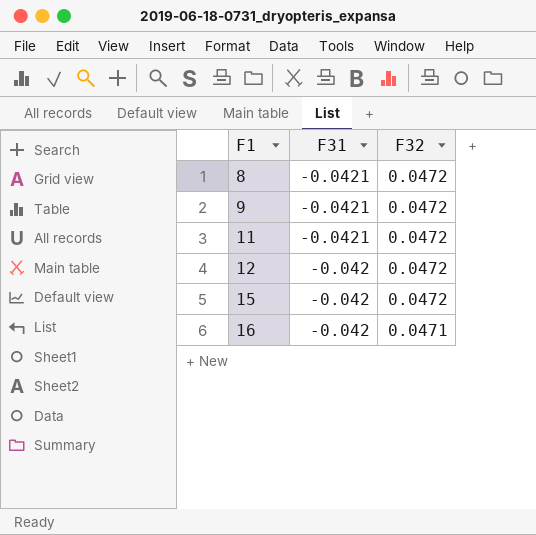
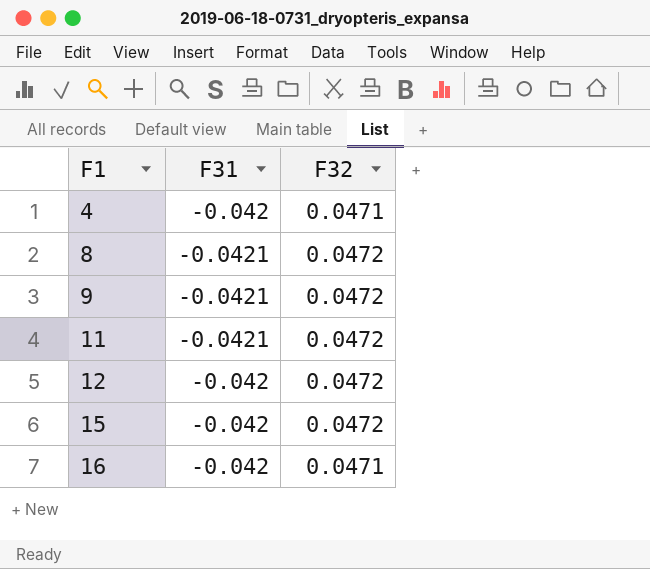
row 4: none -> -0.042 | 0.0471

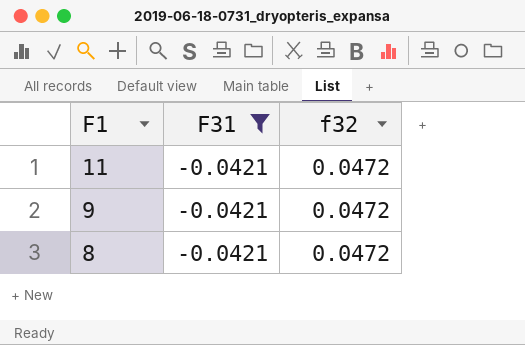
filter: none -> F31 = -0.0421
row order: F1 ascending -> F1 descending
column name: F32 -> f32

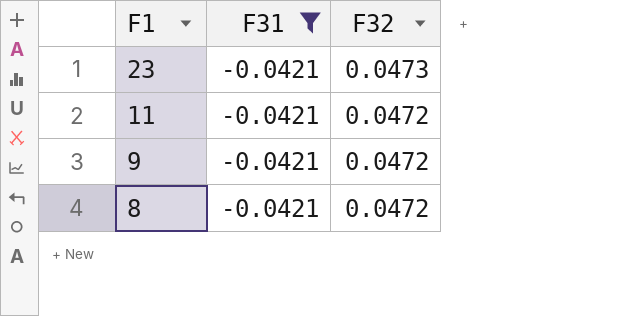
column name: f32 -> F32
row 23: none -> -0.0421 | 0.0473

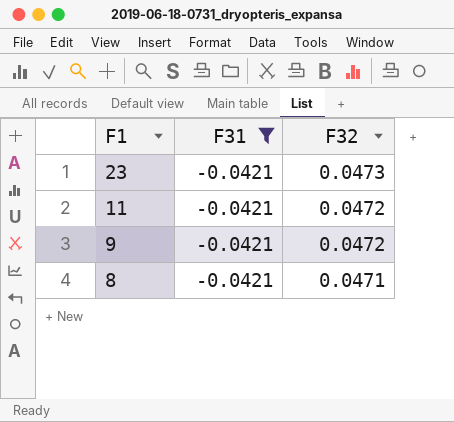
8 | F32: 0.0472 -> 0.0471

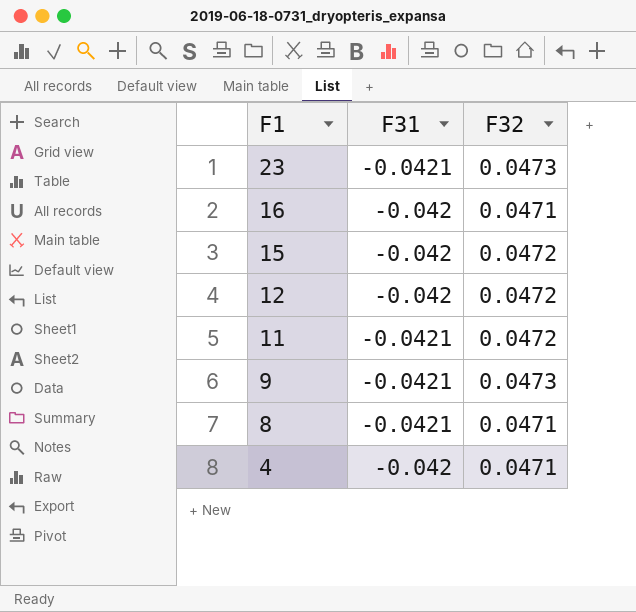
filter: F31 = -0.0421 -> none
9 | F32: 0.0472 -> 0.0473

